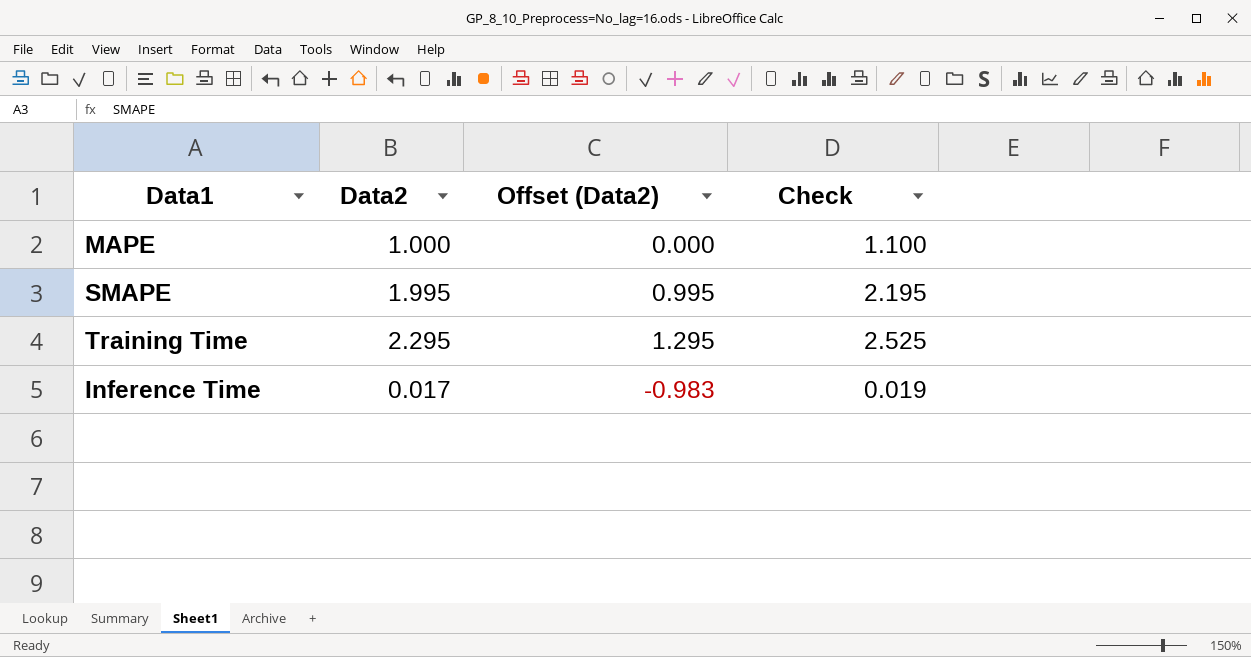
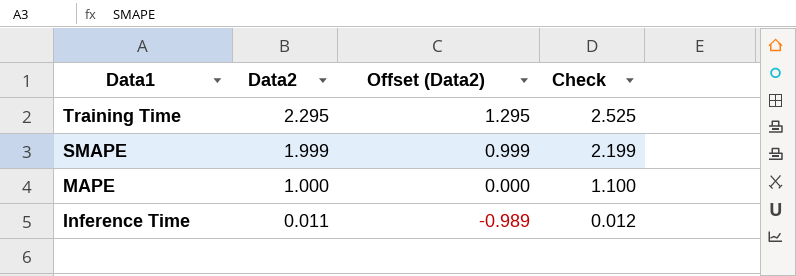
row order: none -> Data1 descending
SMAPE | Data2: 1.995 -> 1.999
SMAPE | Offset (Data2): 0.995 -> 0.999
SMAPE | Check: 2.195 -> 2.199
Inference Time | Data2: 0.017 -> 0.011
Inference Time | Offset (Data2): -0.983 -> -0.989
Inference Time | Check: 0.019 -> 0.012

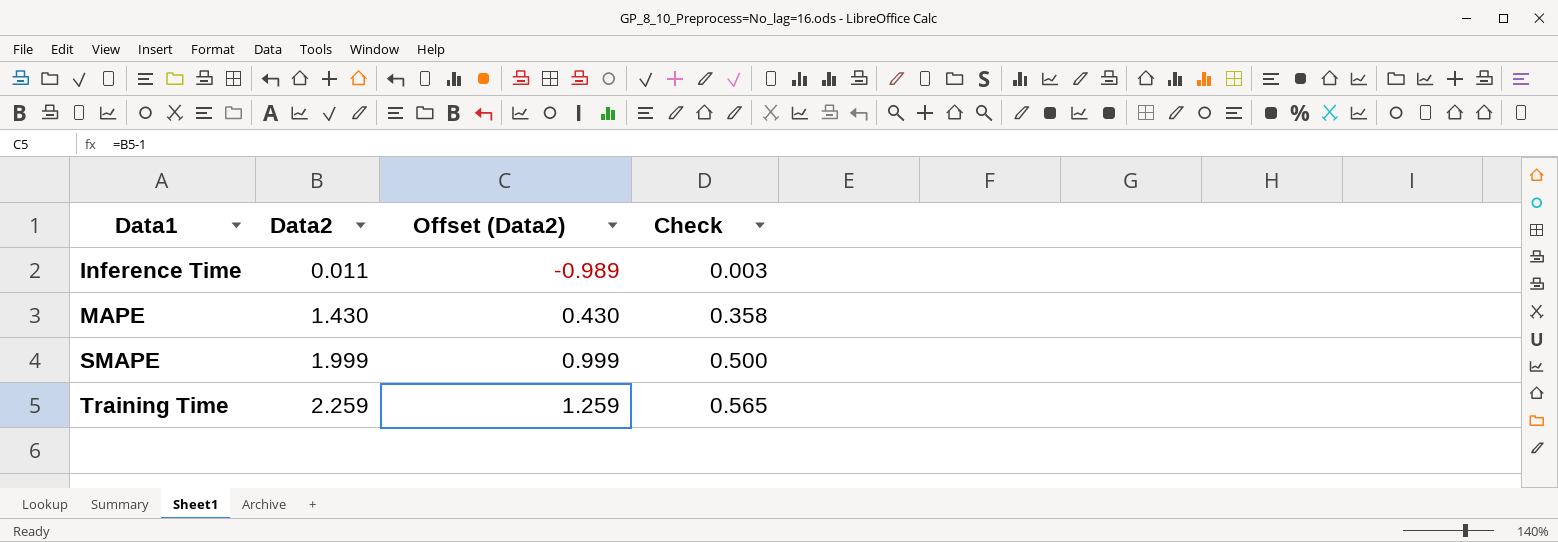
row order: Data1 descending -> Data1 ascending
column Check | formula: [Data2] * 1.1 -> [Data2] * 0.25
MAPE | Data2: 1.000 -> 1.430
MAPE | Offset (Data2): 0.000 -> 0.430
Training Time | Data2: 2.295 -> 2.259
Training Time | Offset (Data2): 1.295 -> 1.259

